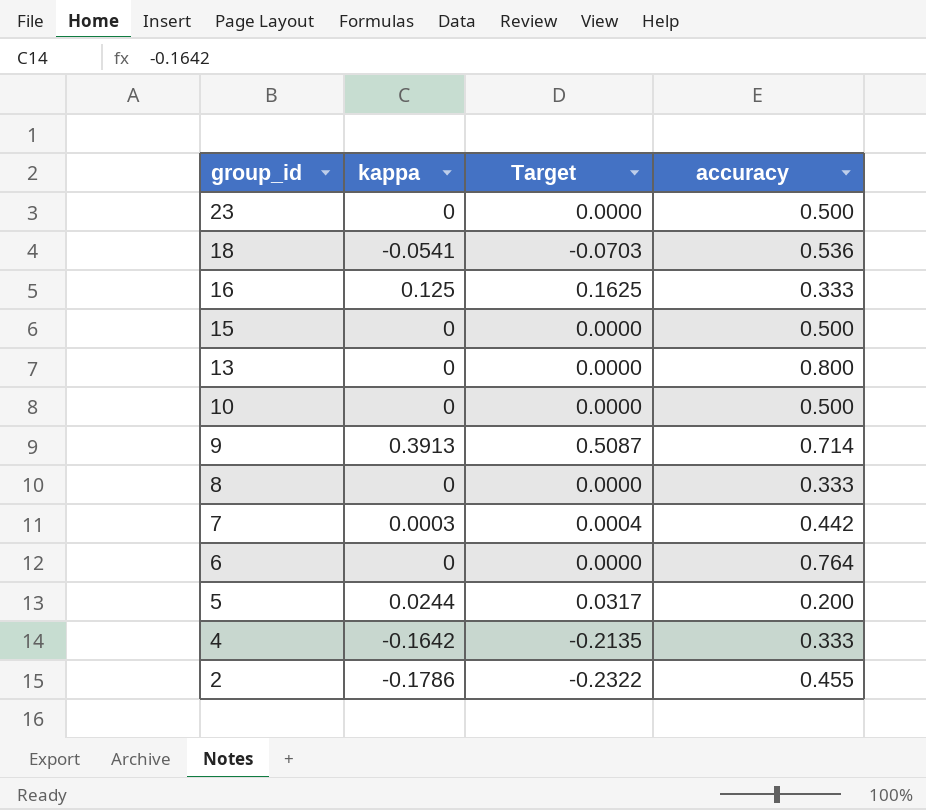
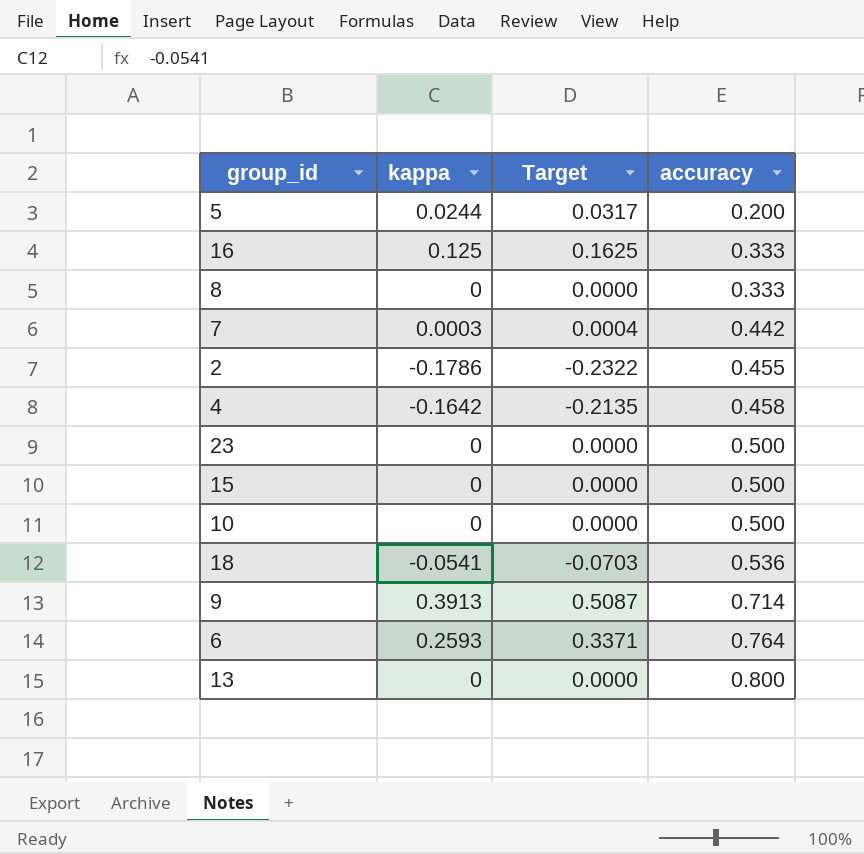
row order: group_id descending -> accuracy ascending
4 | accuracy: 0.333 -> 0.458
6 | kappa: 0 -> 0.2593
6 | Target: 0.0000 -> 0.3371

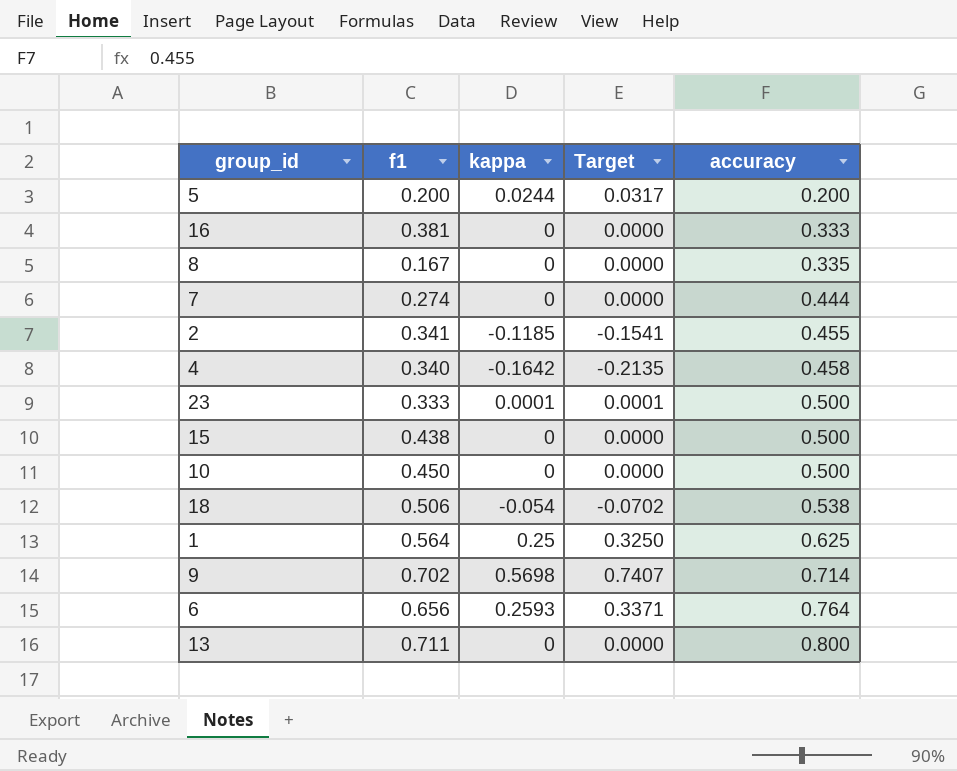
column f1 | position: none -> 2
16 | kappa: 0.125 -> 0
16 | Target: 0.1625 -> 0.0000
8 | accuracy: 0.333 -> 0.335
7 | kappa: 0.0003 -> 0
7 | Target: 0.0004 -> 0.0000
7 | accuracy: 0.442 -> 0.444
2 | kappa: -0.1786 -> -0.1185
2 | Target: -0.2322 -> -0.1541
23 | kappa: 0 -> 0.0001
23 | Target: 0.0000 -> 0.0001
18 | kappa: -0.0541 -> -0.054
18 | Target: -0.0703 -> -0.0702
18 | accuracy: 0.536 -> 0.538
row 1: none -> 0.564 | 0.25 | 0.3250 | 0.625
9 | kappa: 0.3913 -> 0.5698
9 | Target: 0.5087 -> 0.7407

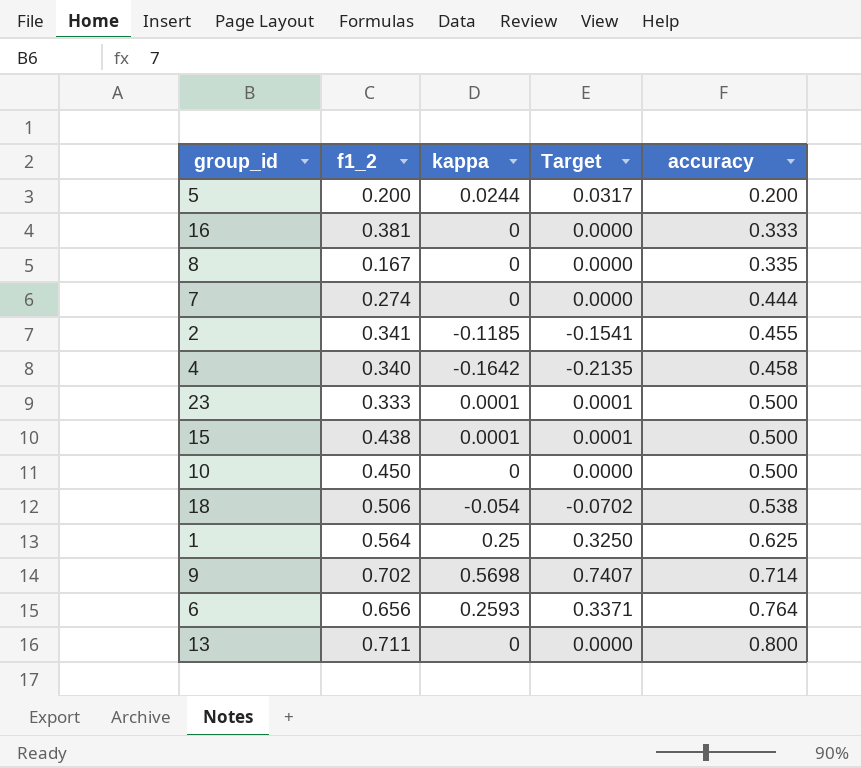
column name: f1 -> f1_2
15 | kappa: 0 -> 0.0001
15 | Target: 0.0000 -> 0.0001

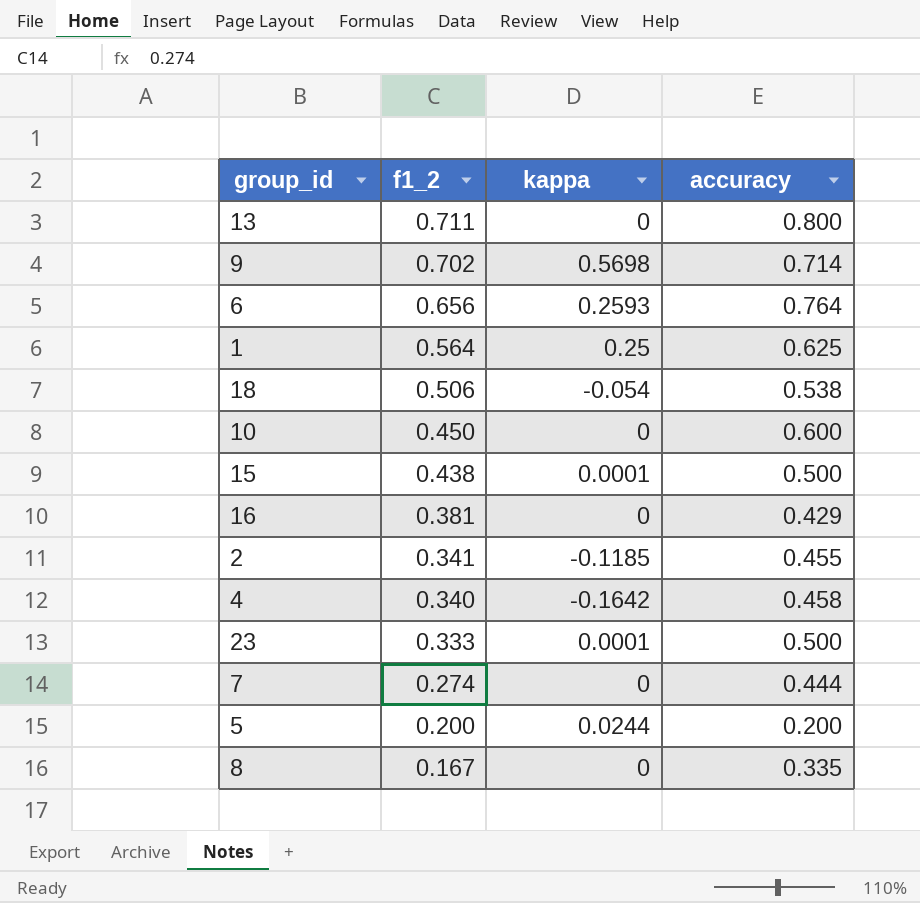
row order: accuracy ascending -> f1_2 descending
column Target | formula: [kappa] * 1.3 -> none
10 | accuracy: 0.500 -> 0.600
16 | accuracy: 0.333 -> 0.429

